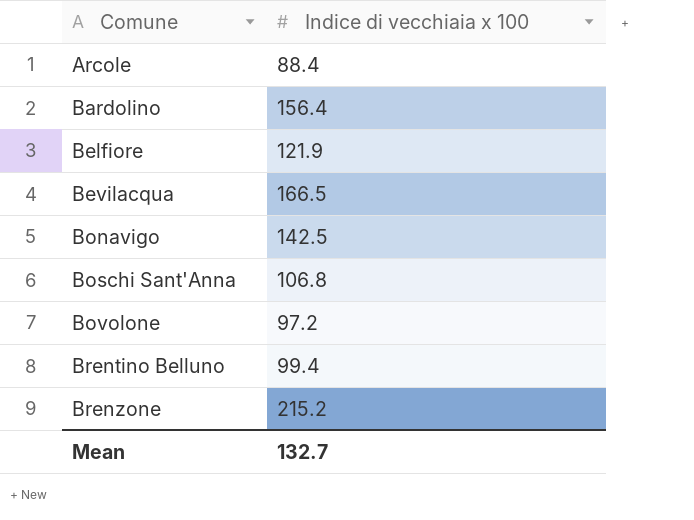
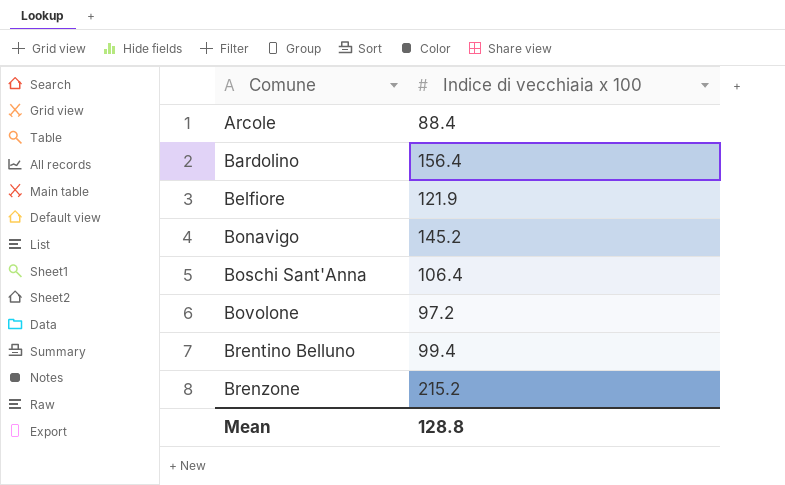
row Bevilacqua: 166.5 -> none
Bonavigo | Indice di vecchiaia x 100: 142.5 -> 145.2
Boschi Sant'Anna | Indice di vecchiaia x 100: 106.8 -> 106.4
Mean | Indice di vecchiaia x 100: 132.7 -> 128.8

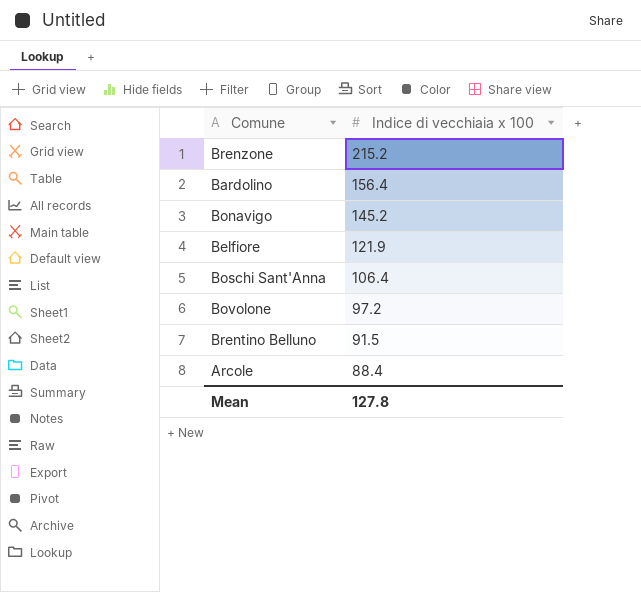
row order: Comune ascending -> Indice di vecchiaia x 100 descending
Brentino Belluno | Indice di vecchiaia x 100: 99.4 -> 91.5
Mean | Indice di vecchiaia x 100: 128.8 -> 127.8

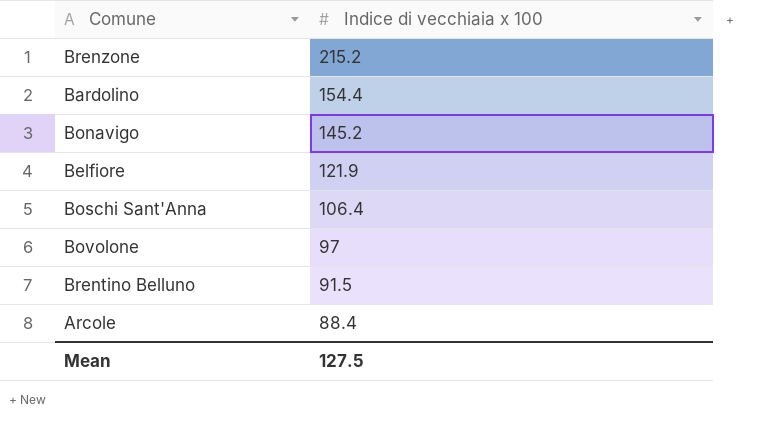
Bardolino | Indice di vecchiaia x 100: 156.4 -> 154.4
Bovolone | Indice di vecchiaia x 100: 97.2 -> 97
Mean | Indice di vecchiaia x 100: 127.8 -> 127.5

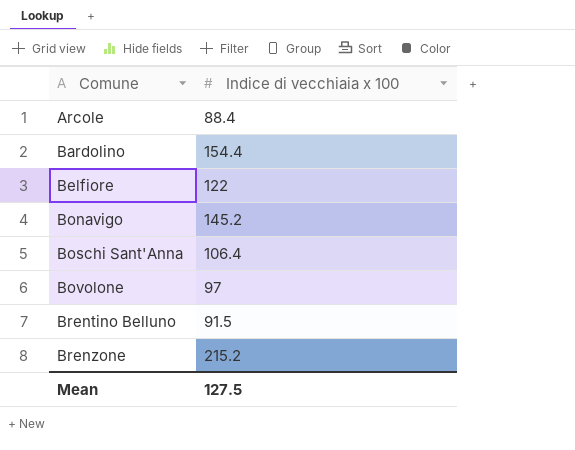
row order: Indice di vecchiaia x 100 descending -> Comune ascending
Belfiore | Indice di vecchiaia x 100: 121.9 -> 122

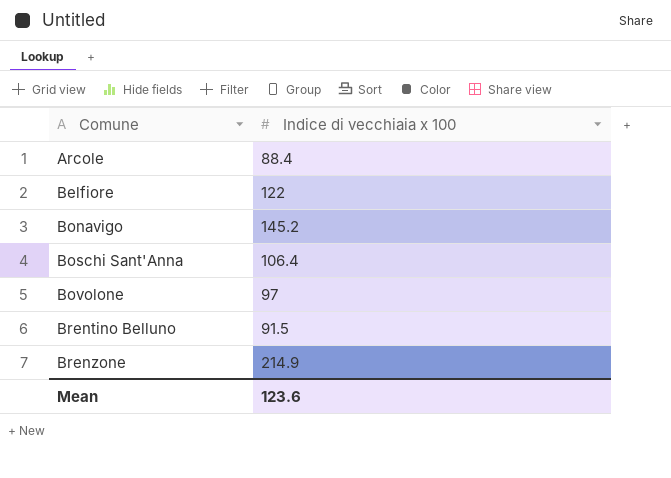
row Bardolino: 154.4 -> none
Brenzone | Indice di vecchiaia x 100: 215.2 -> 214.9
Mean | Indice di vecchiaia x 100: 127.5 -> 123.6

